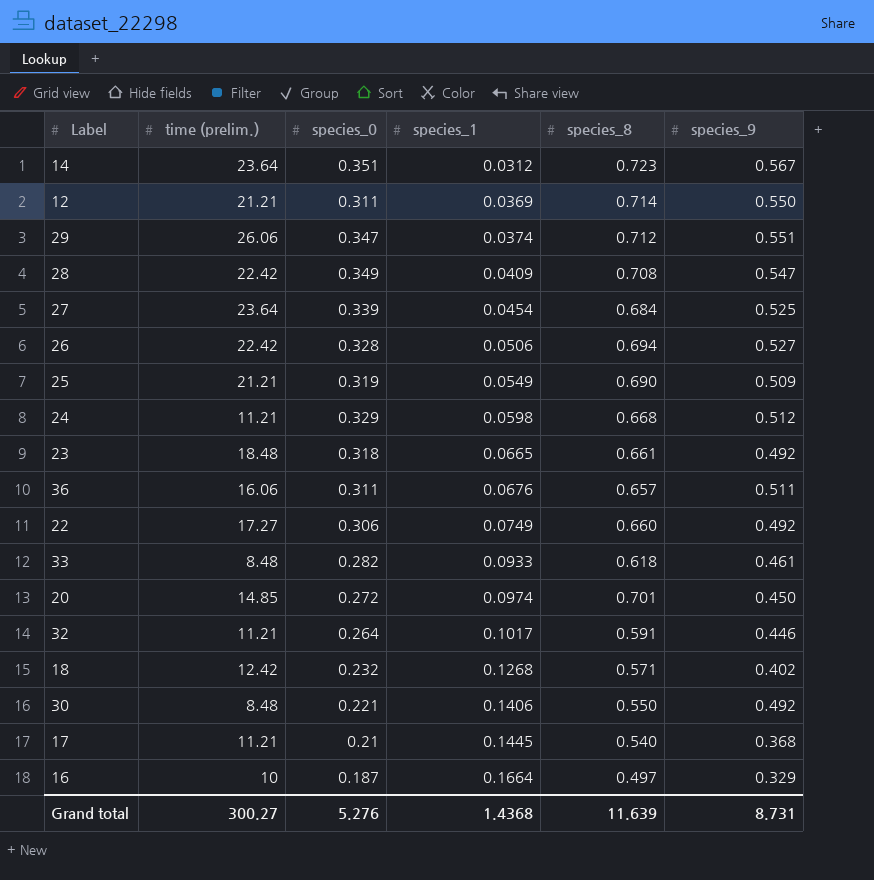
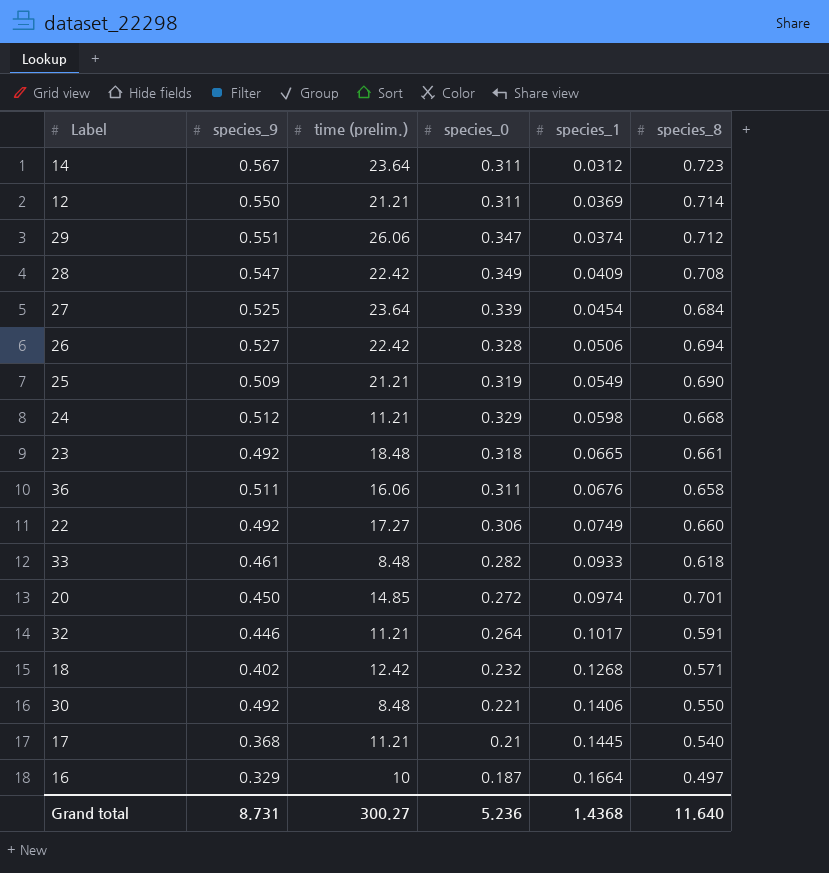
column species_9 | position: 6 -> 2
14 | species_0: 0.351 -> 0.311
36 | species_8: 0.657 -> 0.658
Grand total | species_0: 5.276 -> 5.236
Grand total | species_8: 11.639 -> 11.640

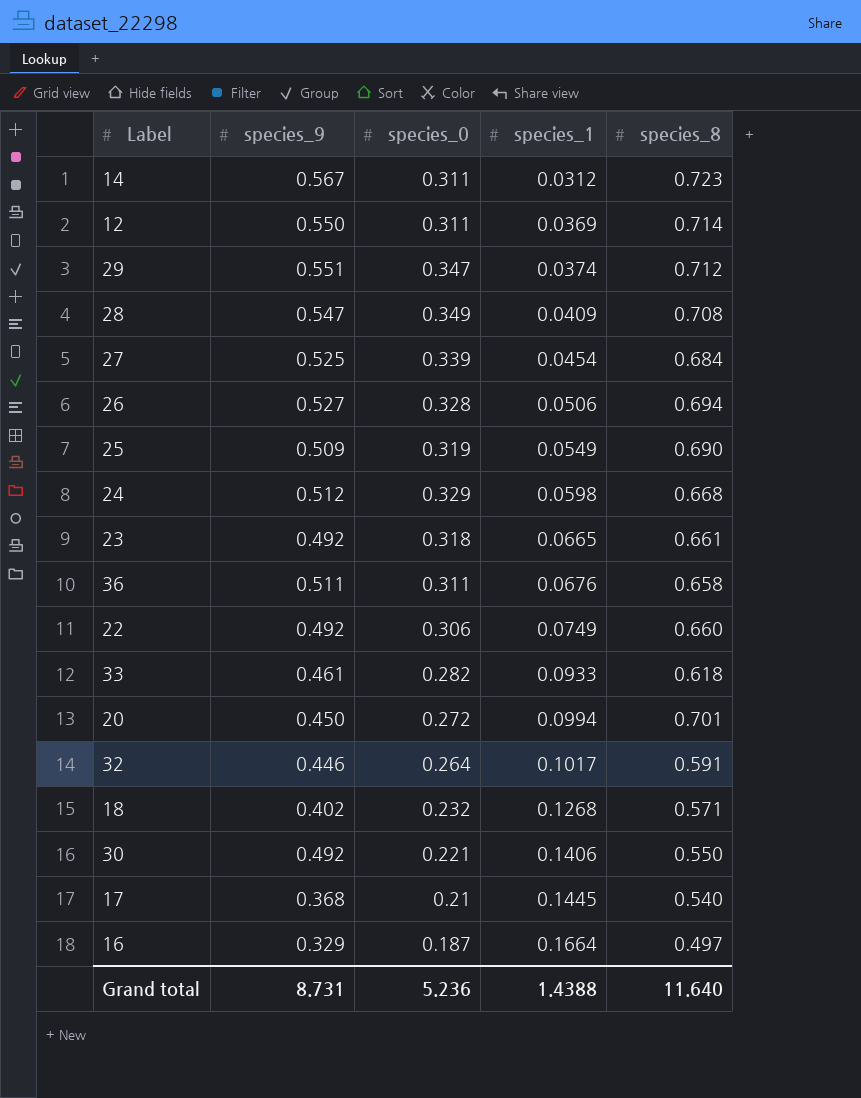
column time (prelim.) | position: 3 -> none
20 | species_1: 0.0974 -> 0.0994
Grand total | species_1: 1.4368 -> 1.4388

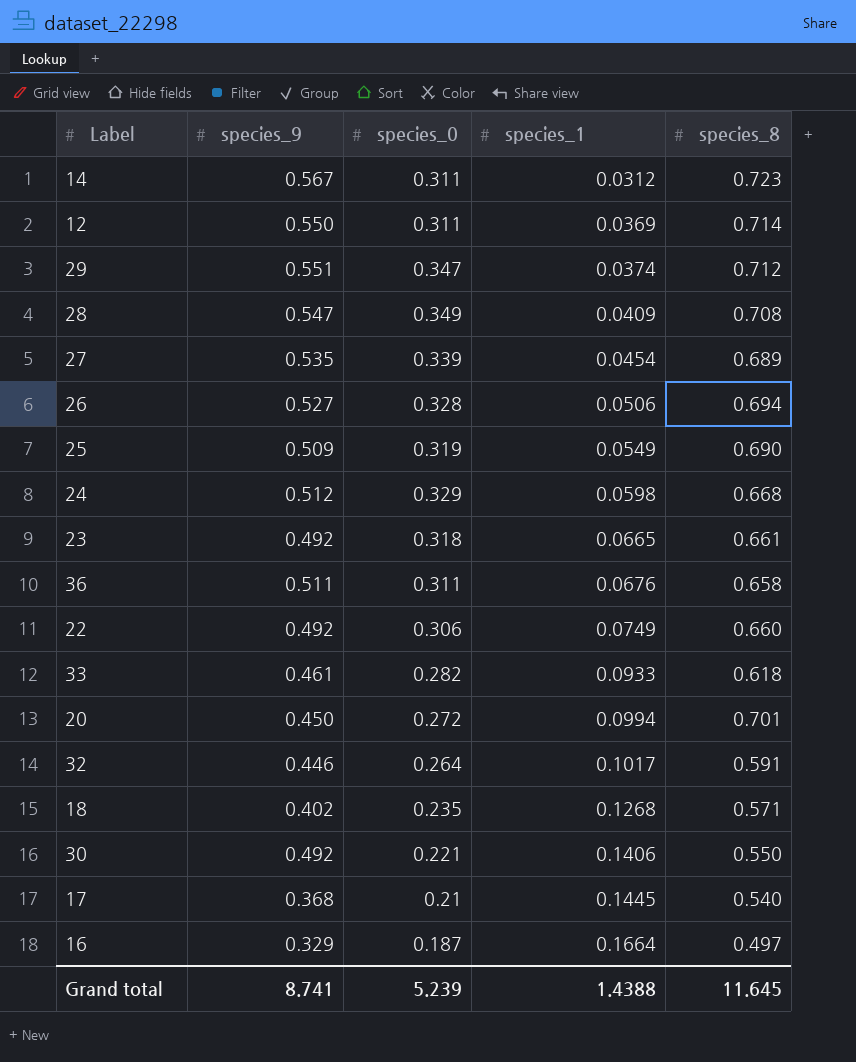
27 | species_9: 0.525 -> 0.535
27 | species_8: 0.684 -> 0.689
18 | species_0: 0.232 -> 0.235
Grand total | species_9: 8.731 -> 8.741
Grand total | species_0: 5.236 -> 5.239
Grand total | species_8: 11.640 -> 11.645

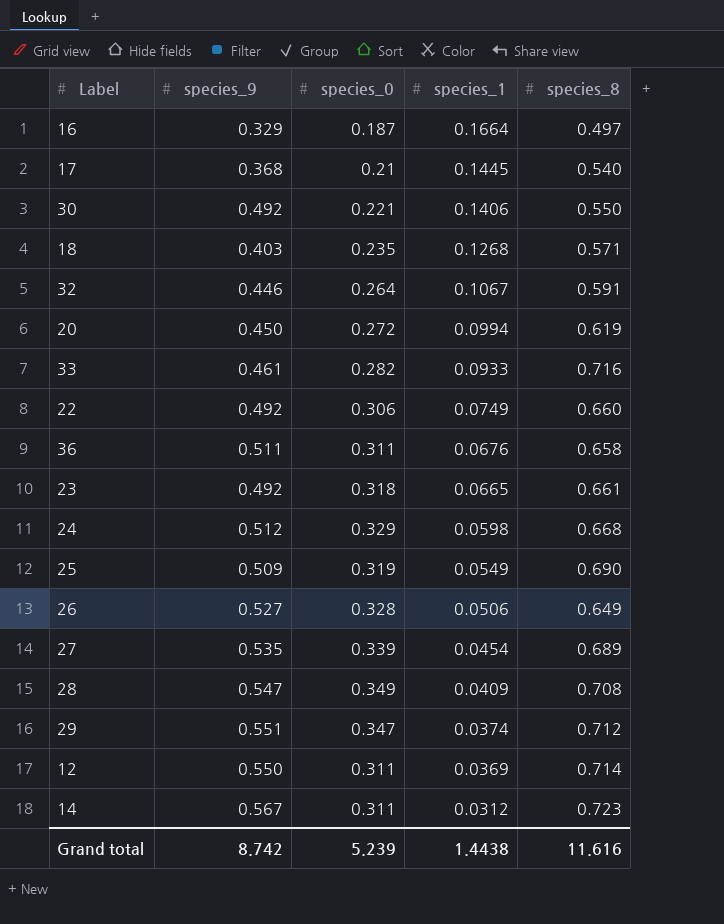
row order: species_1 ascending -> species_1 descending
18 | species_9: 0.402 -> 0.403
32 | species_1: 0.1017 -> 0.1067
20 | species_8: 0.701 -> 0.619
33 | species_8: 0.618 -> 0.716
26 | species_8: 0.694 -> 0.649
Grand total | species_9: 8.741 -> 8.742
Grand total | species_1: 1.4388 -> 1.4438
Grand total | species_8: 11.645 -> 11.616

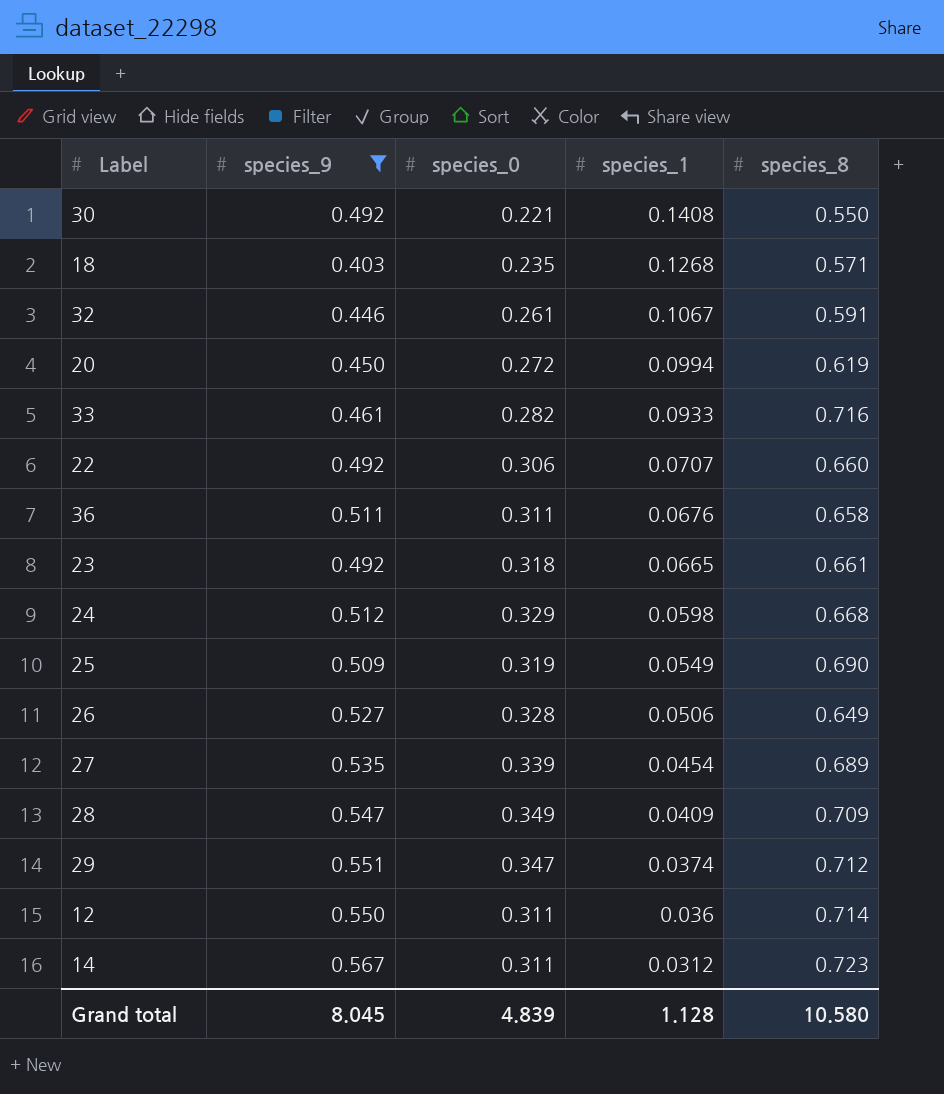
filter: none -> species_9 >= 0.403
30 | species_1: 0.1406 -> 0.1408
32 | species_0: 0.264 -> 0.261
22 | species_1: 0.0749 -> 0.0707
28 | species_8: 0.708 -> 0.709
12 | species_1: 0.0369 -> 0.036
Grand total | species_9: 8.742 -> 8.045
Grand total | species_0: 5.239 -> 4.839
Grand total | species_1: 1.4438 -> 1.128
Grand total | species_8: 11.616 -> 10.580

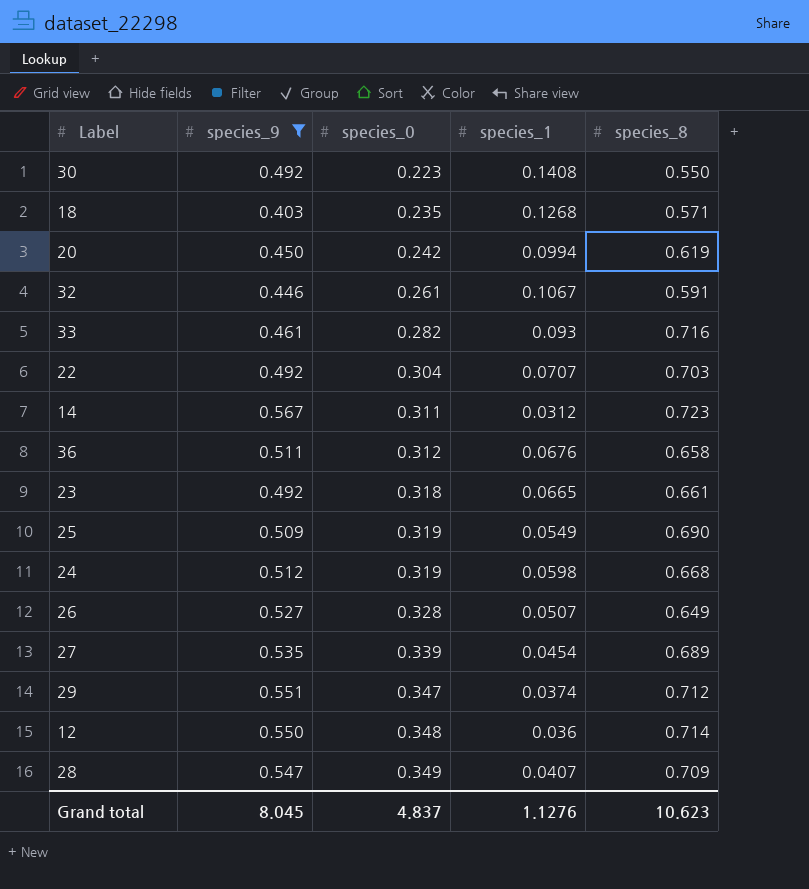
row order: species_1 descending -> species_0 ascending
30 | species_0: 0.221 -> 0.223
20 | species_0: 0.272 -> 0.242
33 | species_1: 0.0933 -> 0.093
22 | species_0: 0.306 -> 0.304
22 | species_8: 0.660 -> 0.703
36 | species_0: 0.311 -> 0.312
24 | species_0: 0.329 -> 0.319
26 | species_1: 0.0506 -> 0.0507
12 | species_0: 0.311 -> 0.348
28 | species_1: 0.0409 -> 0.0407
Grand total | species_0: 4.839 -> 4.837
Grand total | species_1: 1.128 -> 1.1276
Grand total | species_8: 10.580 -> 10.623

